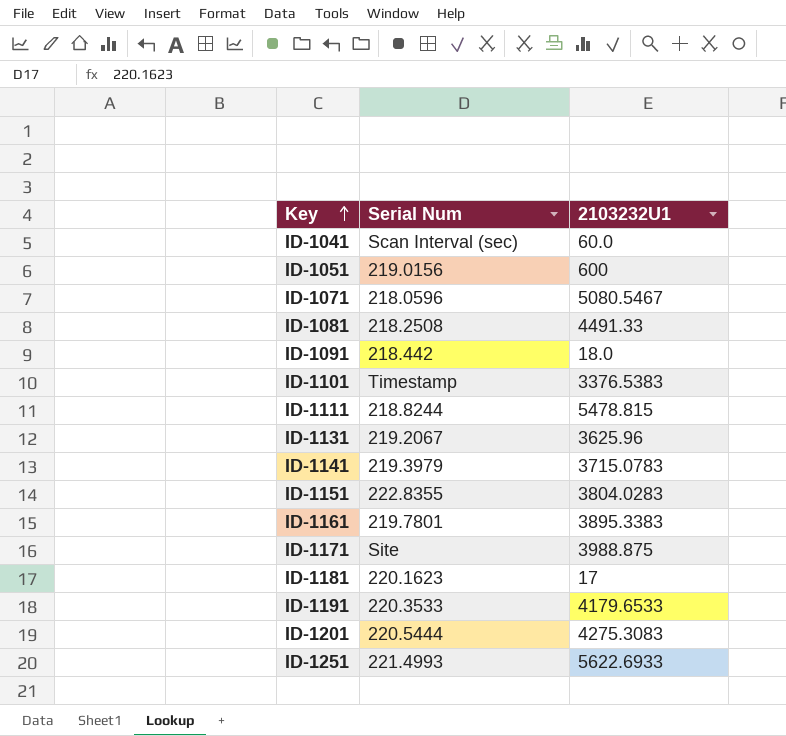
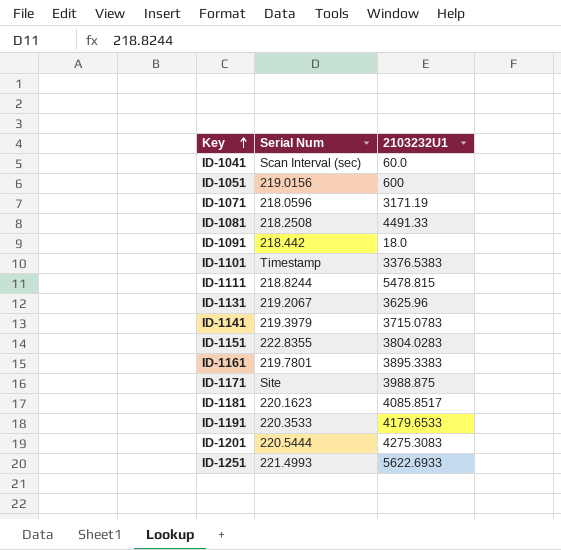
ID-1071 | 2103232U1: 5080.5467 -> 3171.19
ID-1181 | 2103232U1: 17 -> 4085.8517

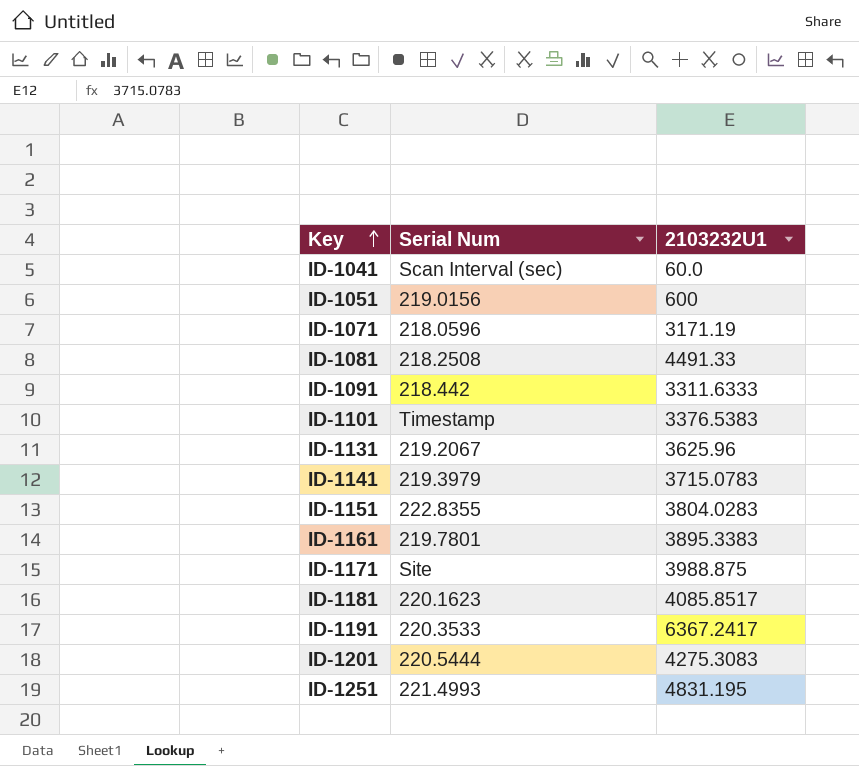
row ID-1111: 218.8244 | 5478.815 -> none
ID-1091 | 2103232U1: 18.0 -> 3311.6333
ID-1191 | 2103232U1: 4179.6533 -> 6367.2417
ID-1251 | 2103232U1: 5622.6933 -> 4831.195

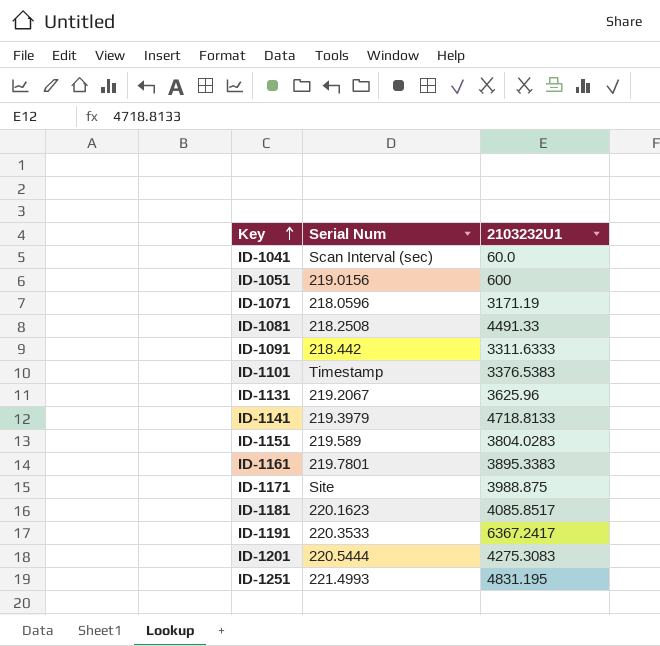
ID-1141 | 2103232U1: 3715.0783 -> 4718.8133
ID-1151 | Serial Num: 222.8355 -> 219.589

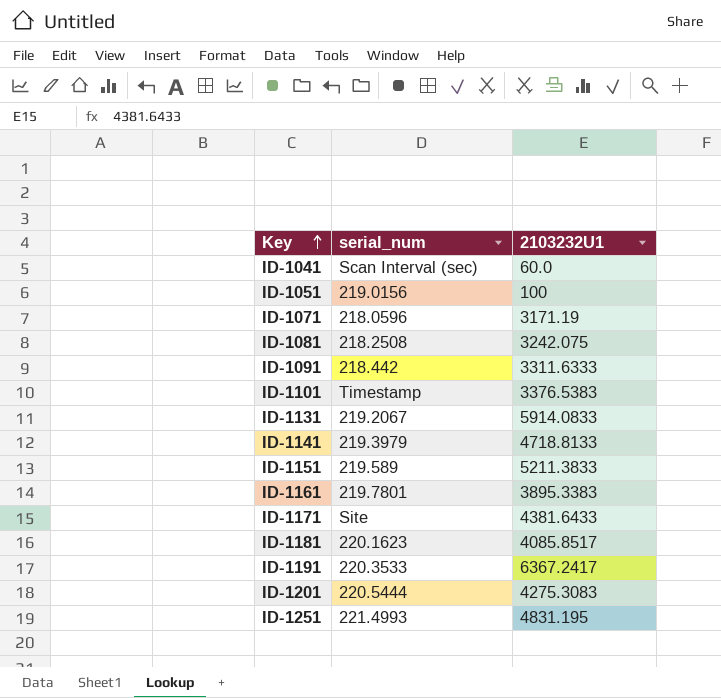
column name: Serial Num -> serial_num
ID-1051 | 2103232U1: 600 -> 100
ID-1081 | 2103232U1: 4491.33 -> 3242.075
ID-1131 | 2103232U1: 3625.96 -> 5914.0833
ID-1151 | 2103232U1: 3804.0283 -> 5211.3833
ID-1171 | 2103232U1: 3988.875 -> 4381.6433

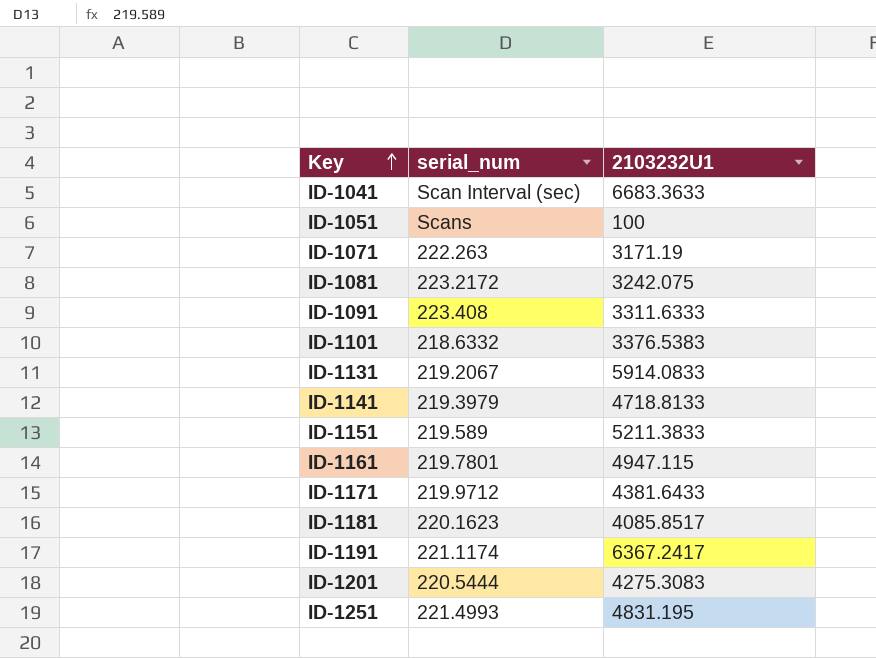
ID-1041 | 2103232U1: 60.0 -> 6683.3633
ID-1051 | serial_num: 219.0156 -> Scans
ID-1071 | serial_num: 218.0596 -> 222.263
ID-1081 | serial_num: 218.2508 -> 223.2172
ID-1091 | serial_num: 218.442 -> 223.408
ID-1101 | serial_num: Timestamp -> 218.6332
ID-1161 | 2103232U1: 3895.3383 -> 4947.115
ID-1171 | serial_num: Site -> 219.9712
ID-1191 | serial_num: 220.3533 -> 221.1174

